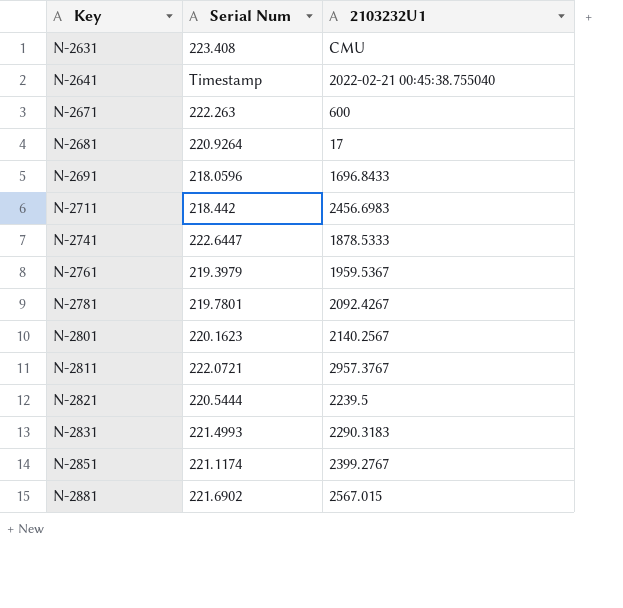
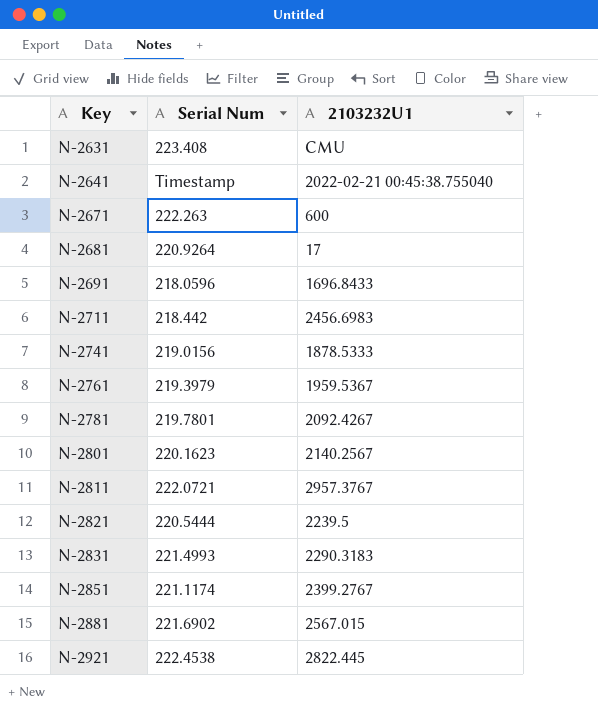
N-2741 | Serial Num: 222.6447 -> 219.0156
row N-2921: none -> 222.4538 | 2822.445

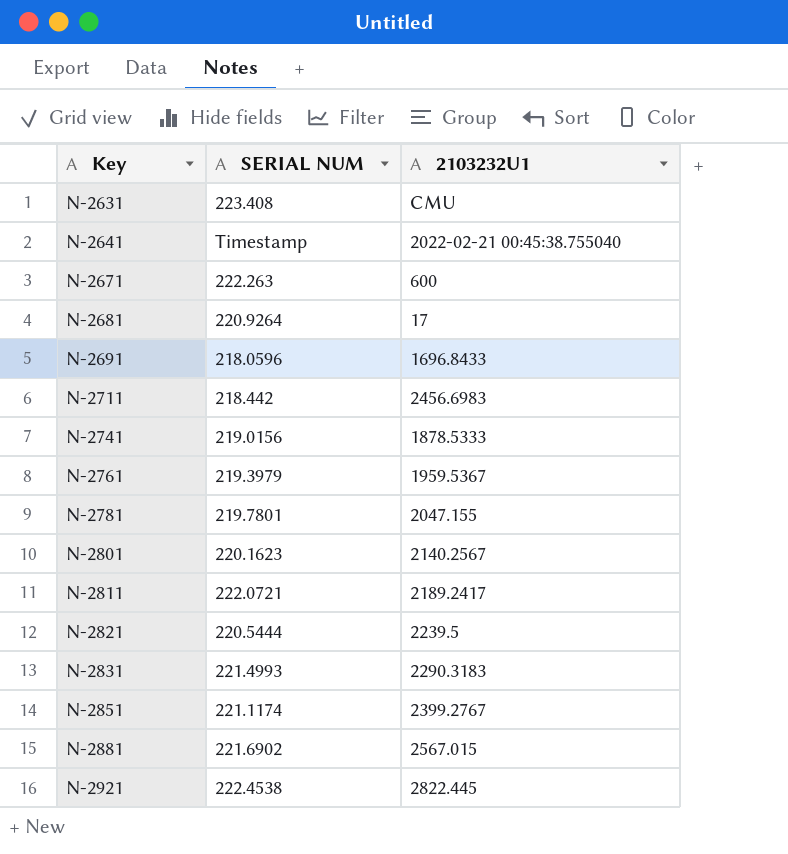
column name: Serial Num -> SERIAL NUM
N-2781 | 2103232U1: 2092.4267 -> 2047.155
N-2811 | 2103232U1: 2957.3767 -> 2189.2417

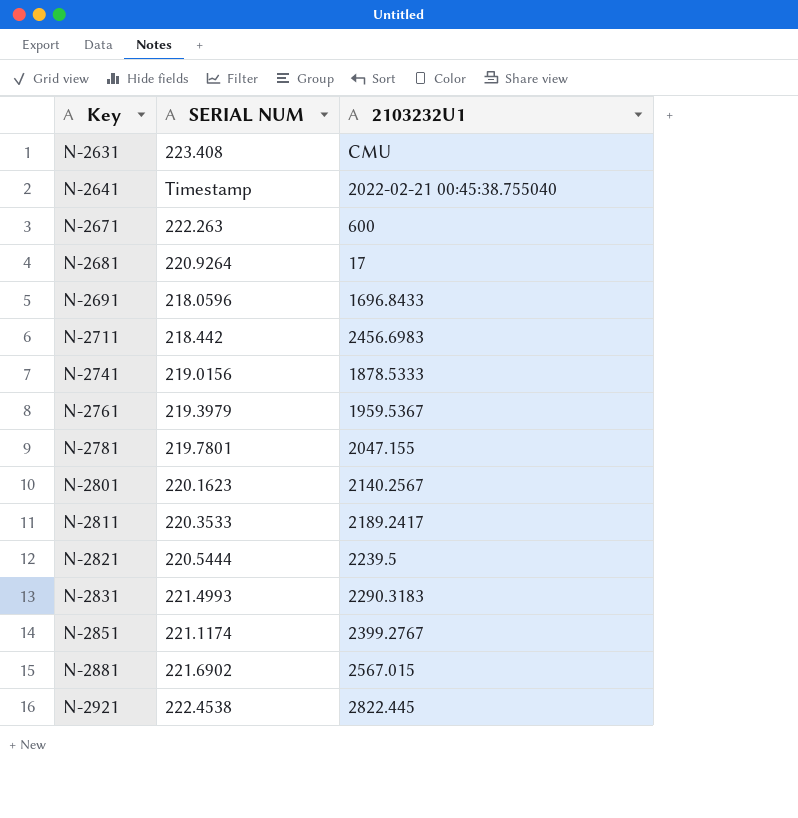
N-2811 | SERIAL NUM: 222.0721 -> 220.3533

